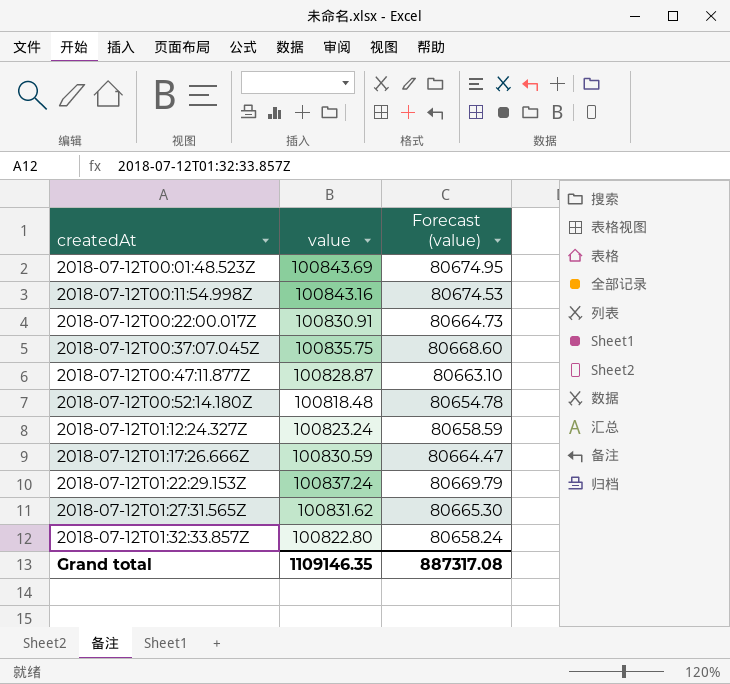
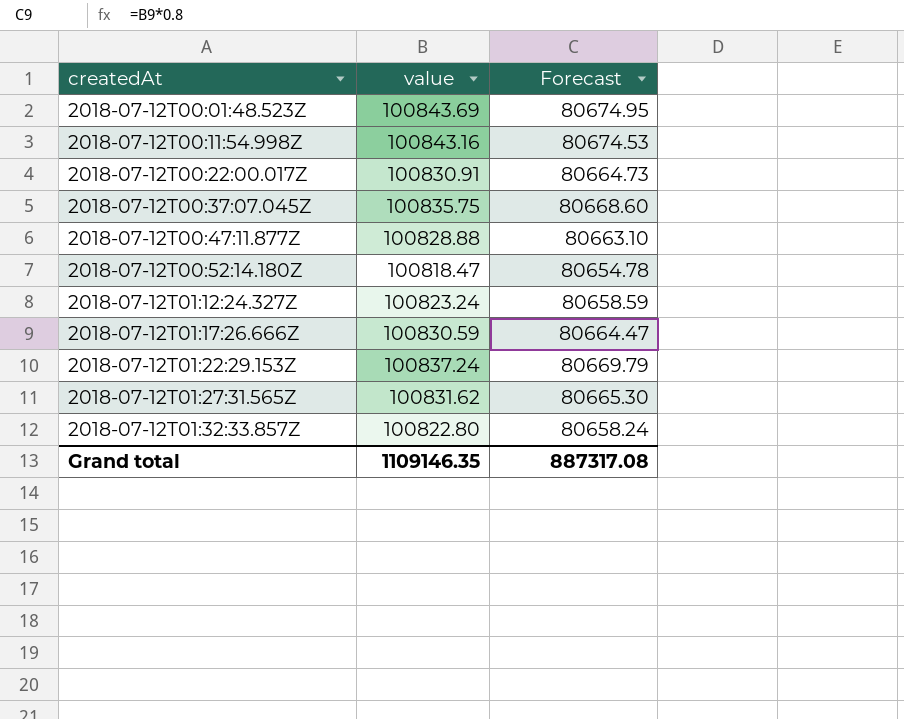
column name: Forecast (value) -> Forecast
2018-07-12T00:47:11.877Z | value: 100828.87 -> 100828.88
2018-07-12T00:52:14.180Z | value: 100818.48 -> 100818.47

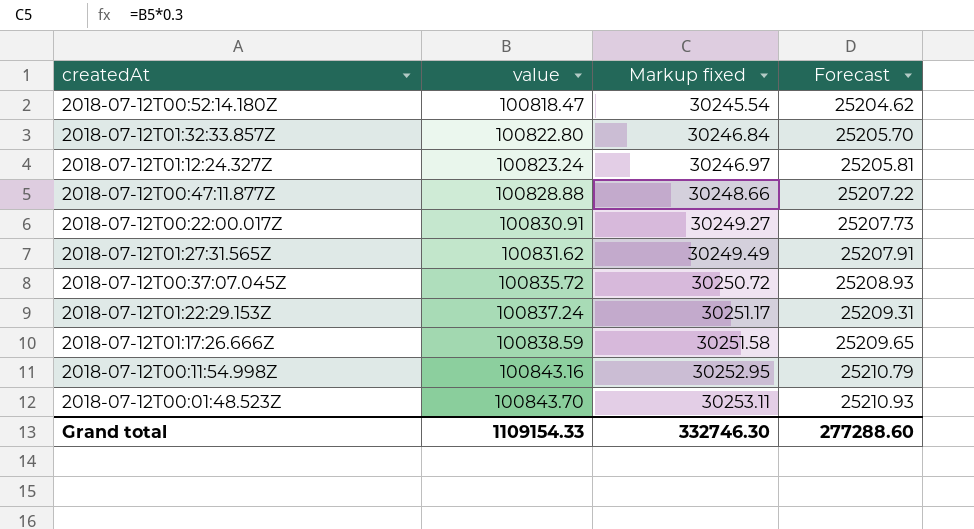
row order: createdAt ascending -> value ascending
column Markup fixed | formula: none -> [value] * 0.3
column Forecast | formula: [value] * 0.8 -> [value] * 0.25
2018-07-12T00:37:07.045Z | value: 100835.75 -> 100835.72
2018-07-12T01:17:26.666Z | value: 100830.59 -> 100838.59
2018-07-12T00:01:48.523Z | value: 100843.69 -> 100843.70
Grand total | value: 1109146.35 -> 1109154.33
Grand total | Forecast: 887317.08 -> 277288.60

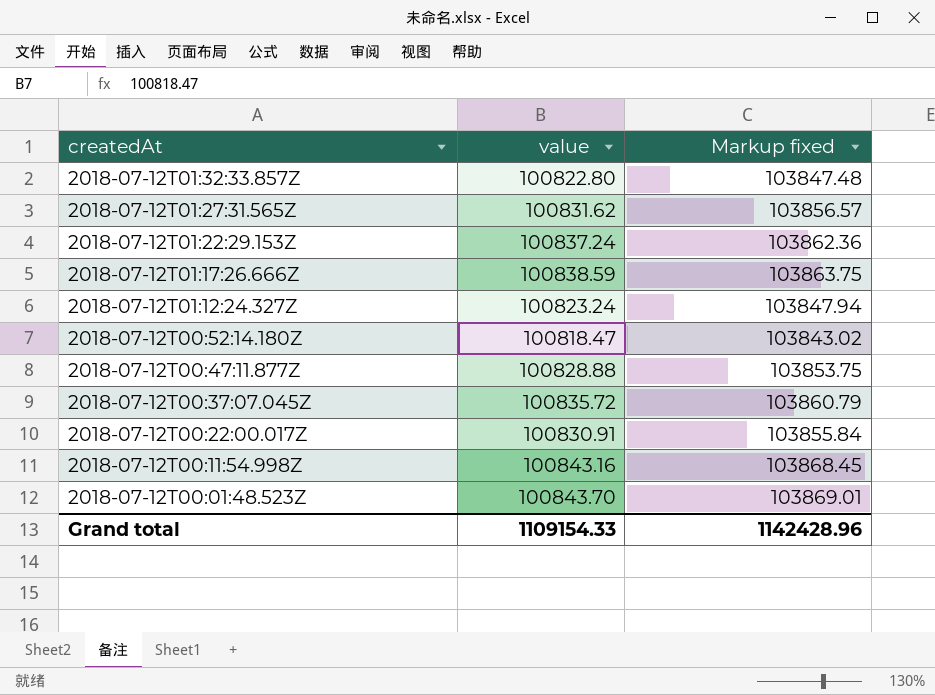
row order: value ascending -> createdAt descending
column Forecast | formula: [value] * 0.25 -> none
column Markup fixed | formula: [value] * 0.3 -> [value] * 1.03
Grand total | Markup fixed: 332746.30 -> 1142428.96

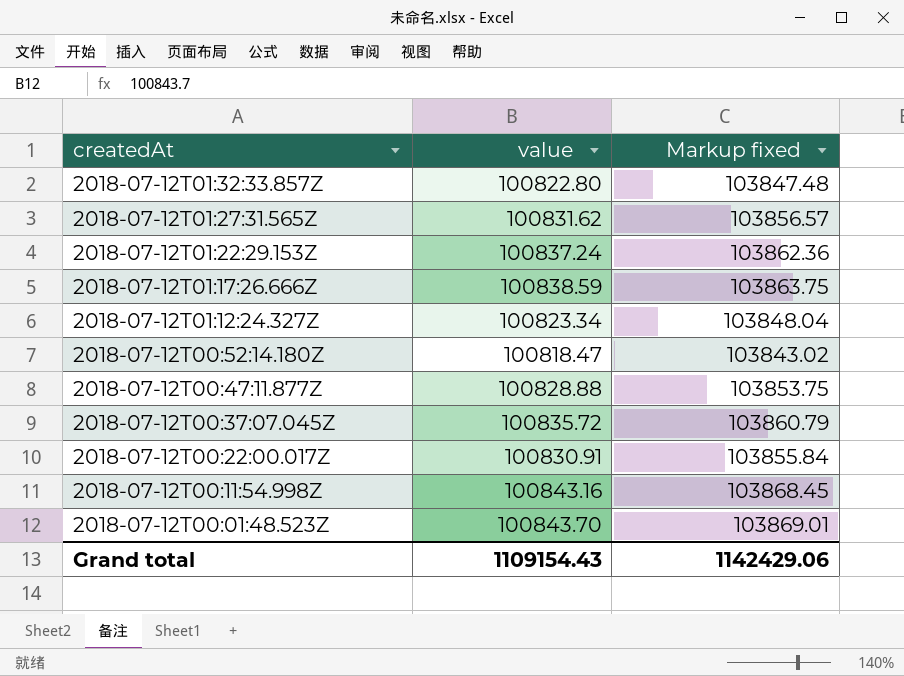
2018-07-12T01:12:24.327Z | value: 100823.24 -> 100823.34
2018-07-12T01:12:24.327Z | Markup fixed: 103847.94 -> 103848.04
Grand total | value: 1109154.33 -> 1109154.43
Grand total | Markup fixed: 1142428.96 -> 1142429.06

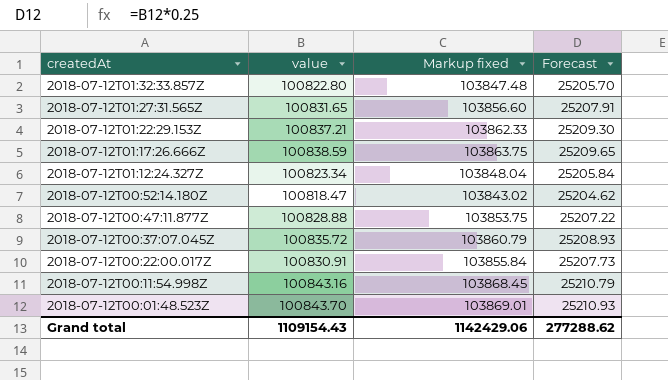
column Forecast | formula: none -> [value] * 0.25
2018-07-12T01:27:31.565Z | value: 100831.62 -> 100831.65
2018-07-12T01:27:31.565Z | Markup fixed: 103856.57 -> 103856.60
2018-07-12T01:22:29.153Z | value: 100837.24 -> 100837.21
2018-07-12T01:22:29.153Z | Markup fixed: 103862.36 -> 103862.33

